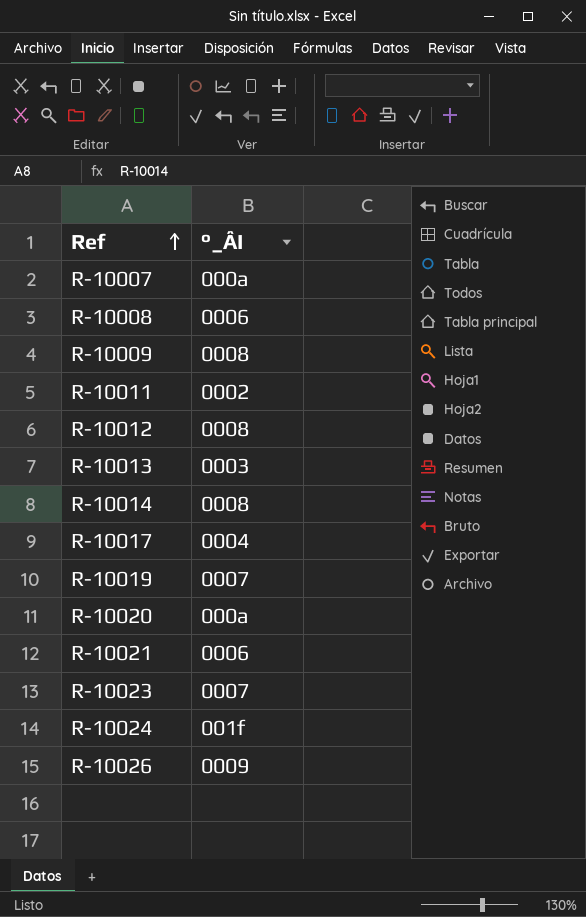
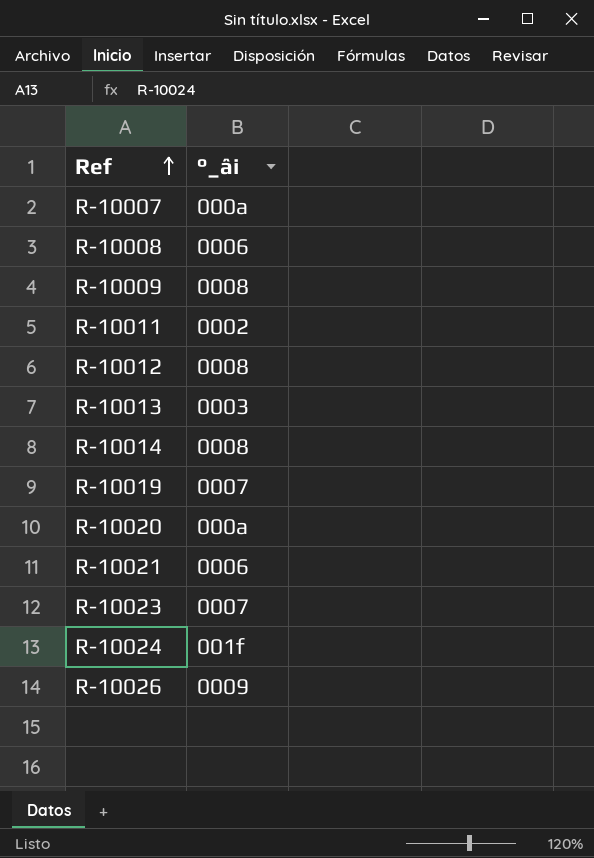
column name: °_ÂI -> °_âi
row R-10017: 0004 -> none

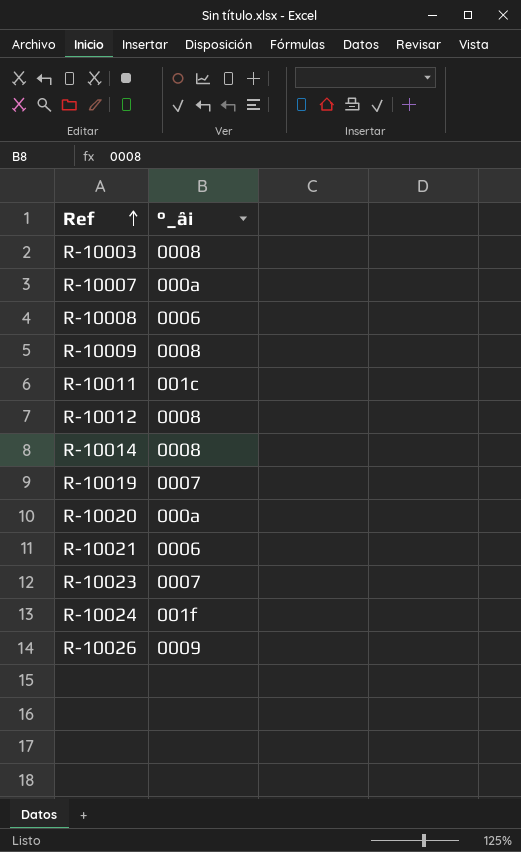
row R-10013: 0003 -> none
row R-10003: none -> 0008
R-10011 | °_âi: 0002 -> 001c

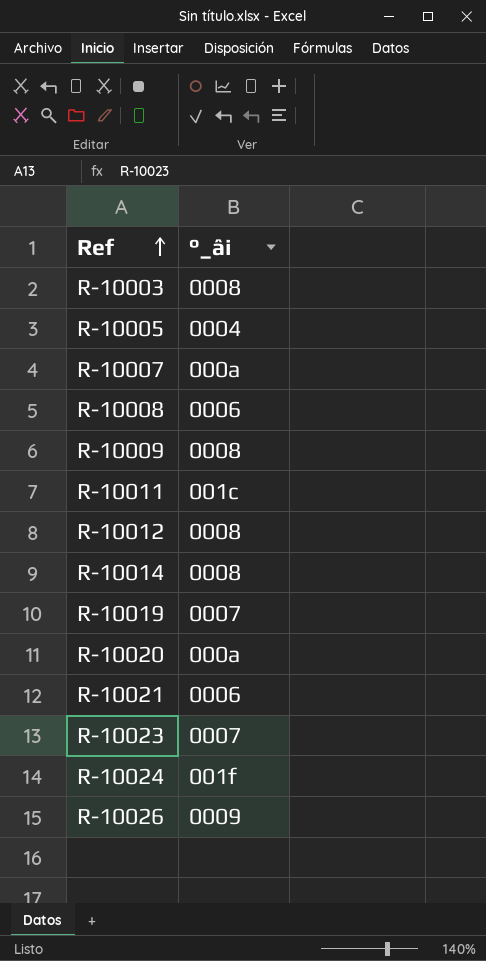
row R-10005: none -> 0004

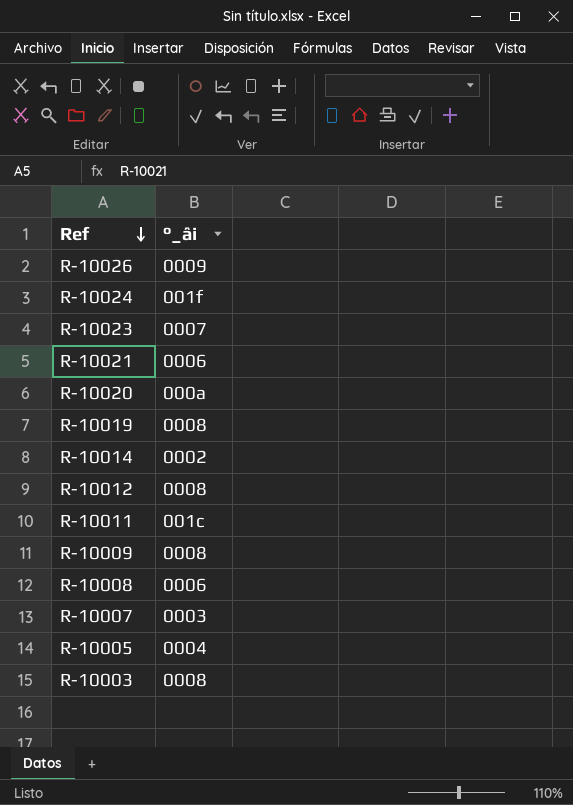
row order: Ref ascending -> Ref descending
R-10019 | °_âi: 0007 -> 0008
R-10014 | °_âi: 0008 -> 0002
R-10007 | °_âi: 000a -> 0003

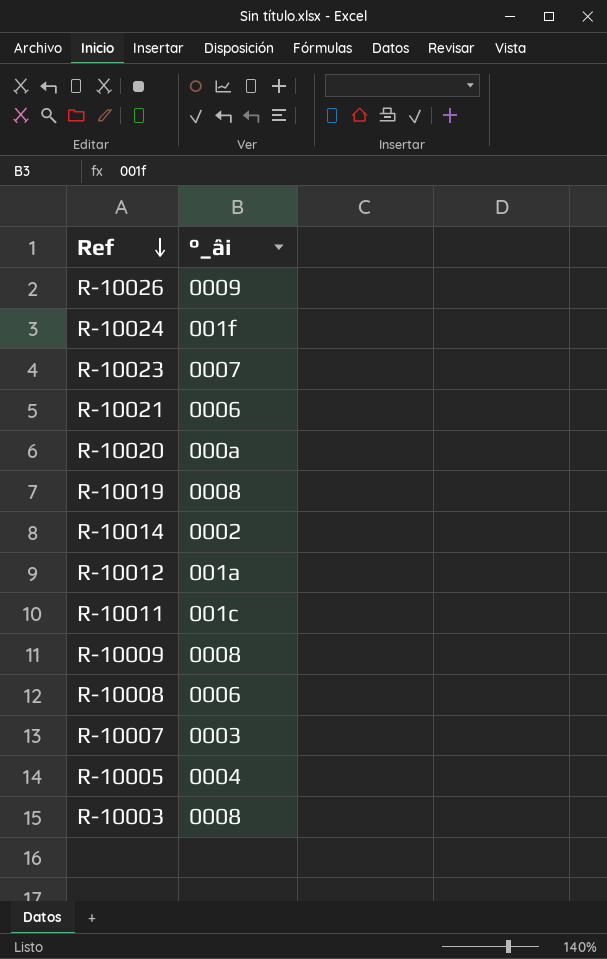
R-10012 | °_âi: 0008 -> 001a

